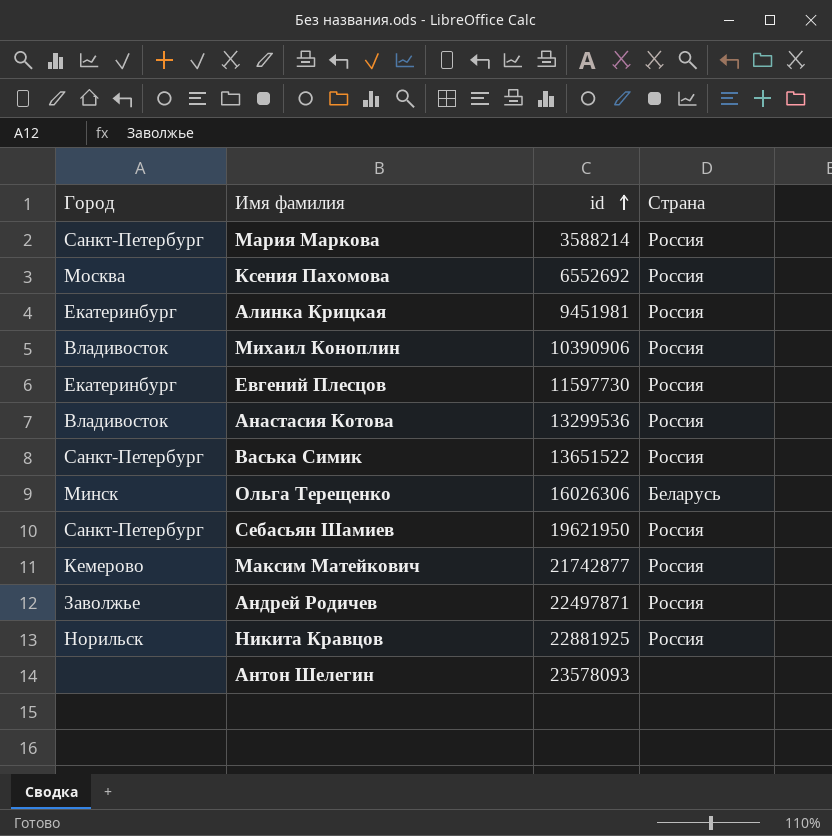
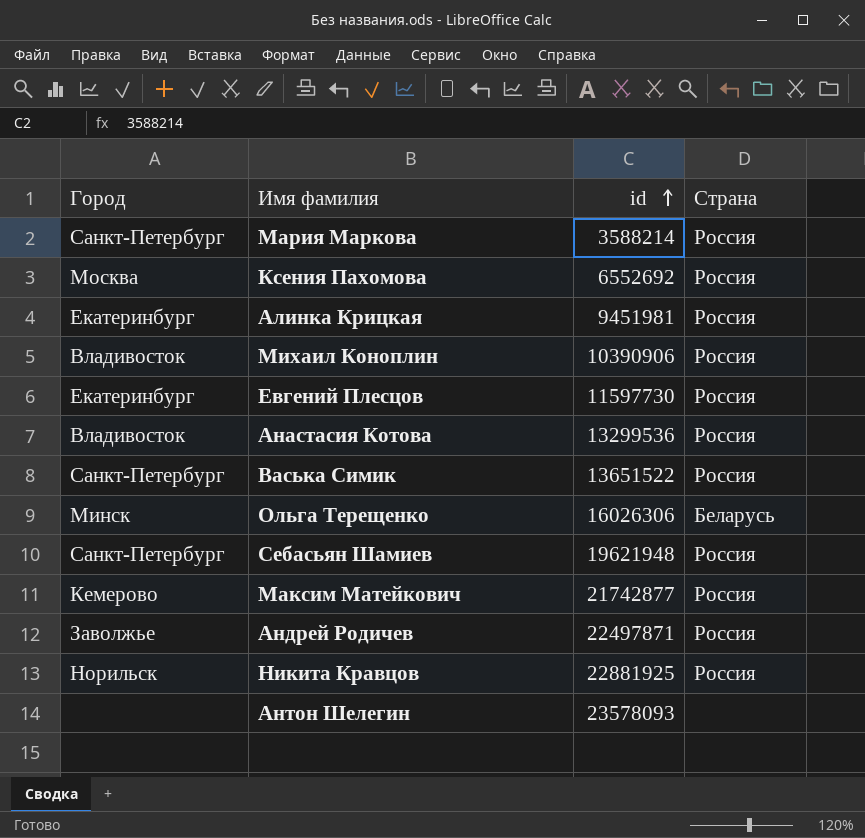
Себасьян Шамиев | id: 19621950 -> 19621948

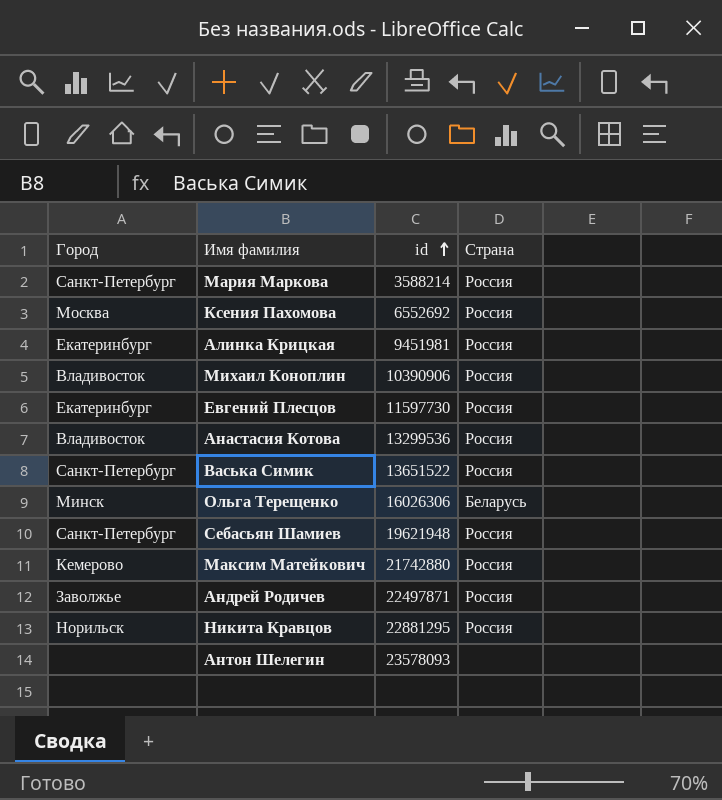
Максим Матейкович | id: 21742877 -> 21742880
Никита Кравцов | id: 22881925 -> 22881295

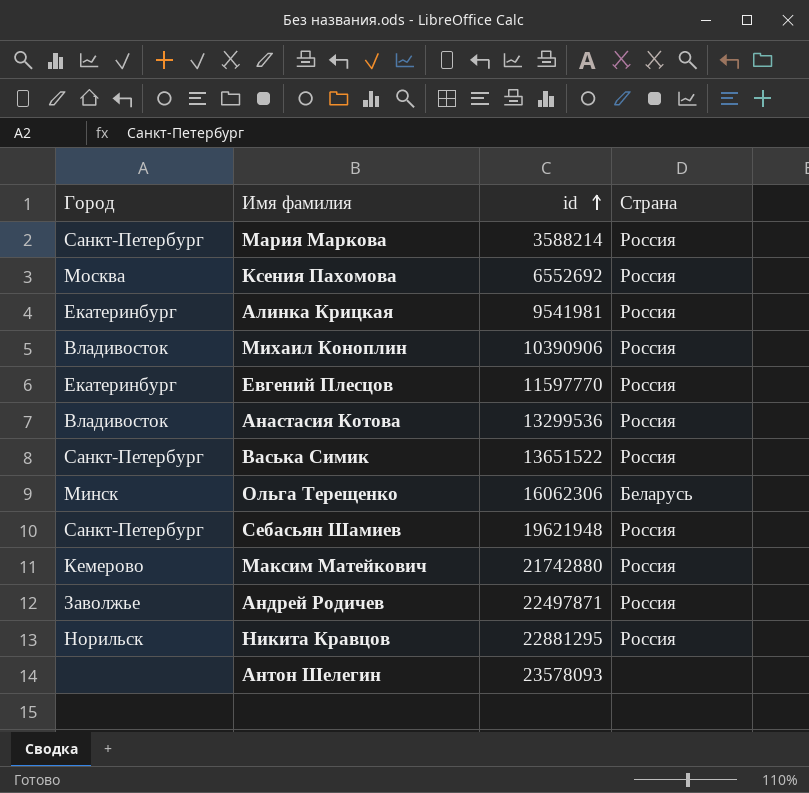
Алинка Крицкая | id: 9451981 -> 9541981
Евгений Плесцов | id: 11597730 -> 11597770
Ольга Терещенко | id: 16026306 -> 16062306

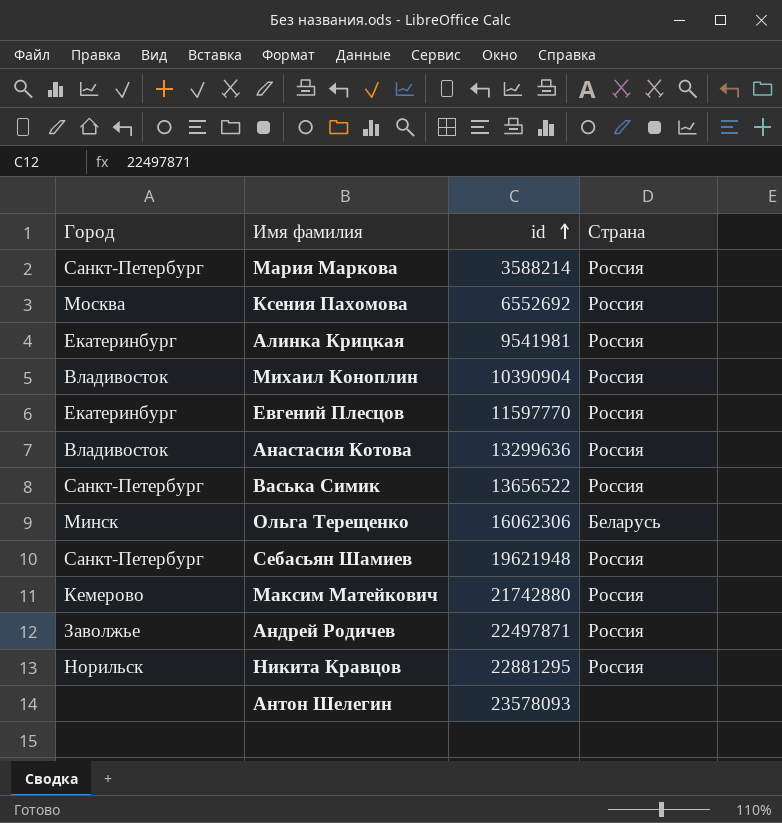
Михаил Коноплин | id: 10390906 -> 10390904
Анастасия Котова | id: 13299536 -> 13299636
Васька Симик | id: 13651522 -> 13656522

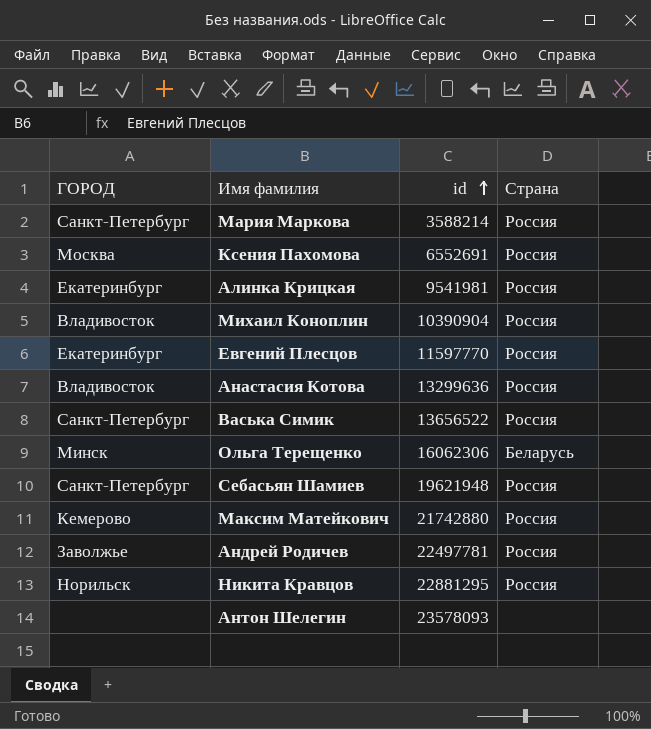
column name: Город -> ГОРОД
Ксения Пахомова | id: 6552692 -> 6552691
Андрей Родичев | id: 22497871 -> 22497781

